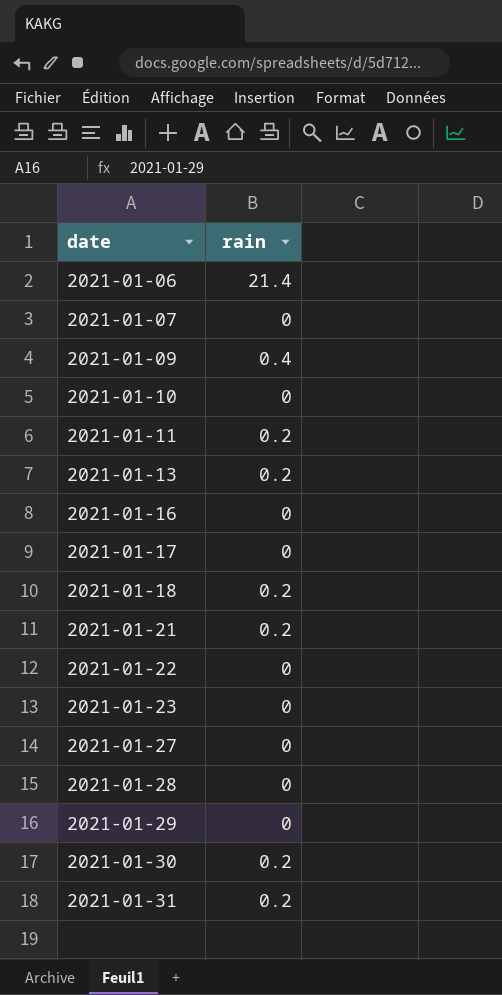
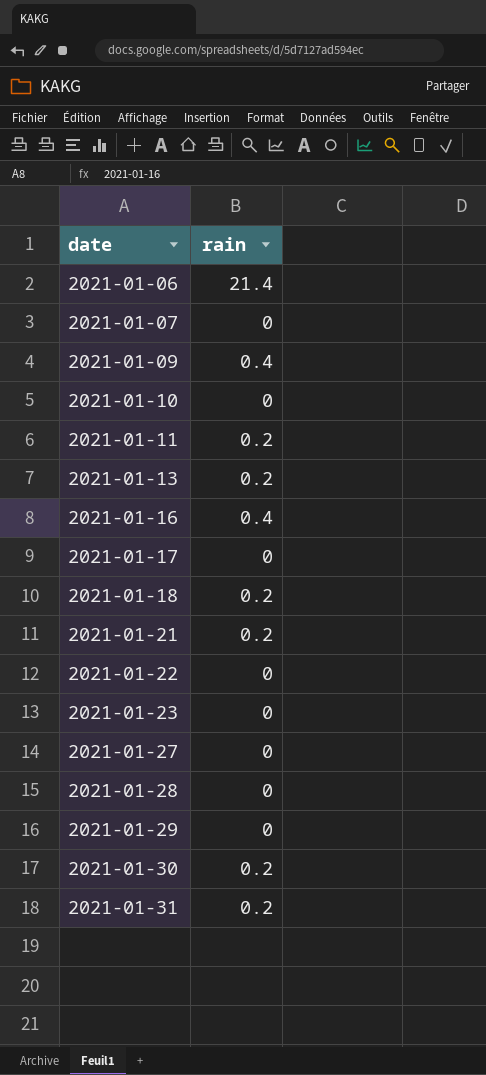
2021-01-16 | rain: 0 -> 0.4

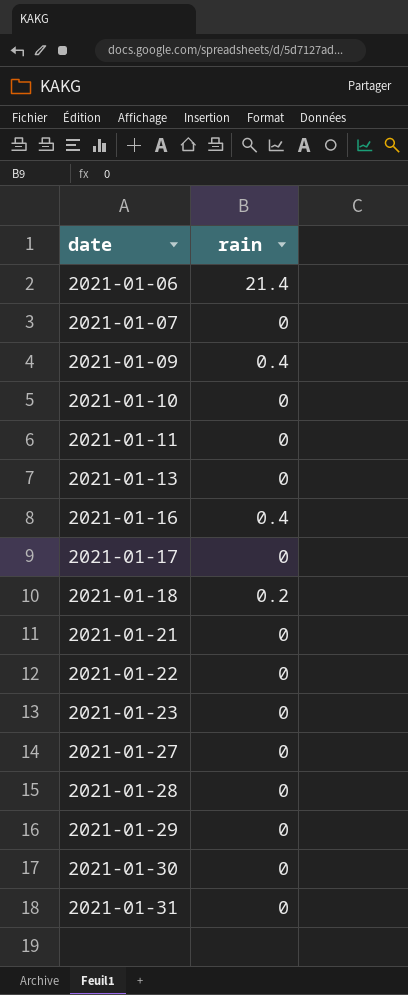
2021-01-11 | rain: 0.2 -> 0
2021-01-13 | rain: 0.2 -> 0
2021-01-21 | rain: 0.2 -> 0
2021-01-30 | rain: 0.2 -> 0
2021-01-31 | rain: 0.2 -> 0

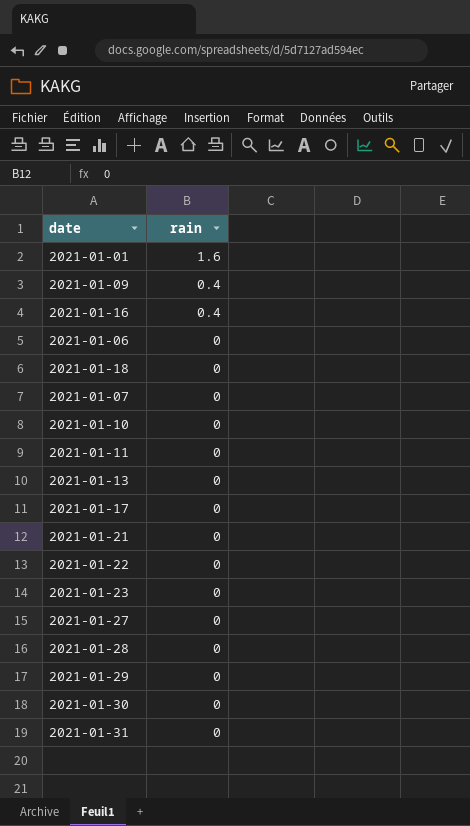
row order: date ascending -> rain descending
row 2021-01-01: none -> 1.6
2021-01-06 | rain: 21.4 -> 0
2021-01-18 | rain: 0.2 -> 0

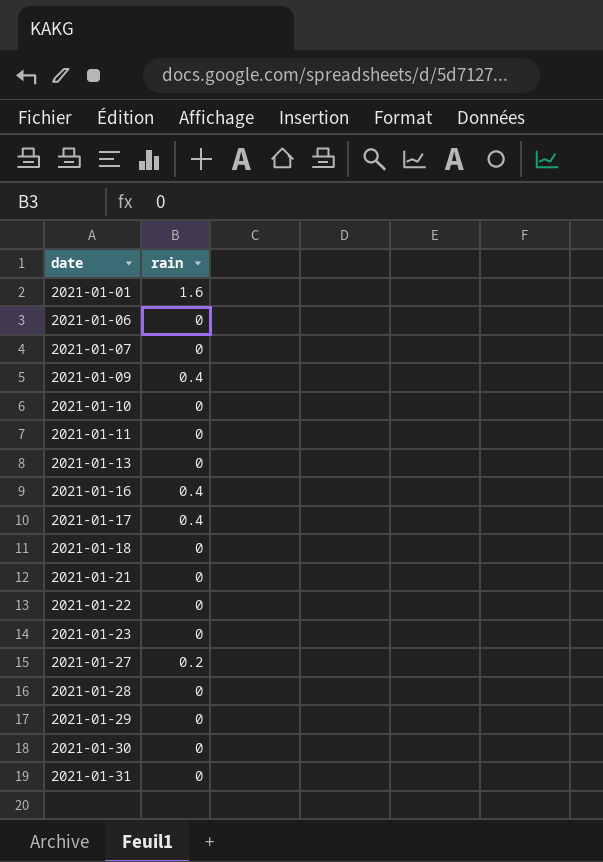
row order: rain descending -> date ascending
2021-01-17 | rain: 0 -> 0.4
2021-01-27 | rain: 0 -> 0.2

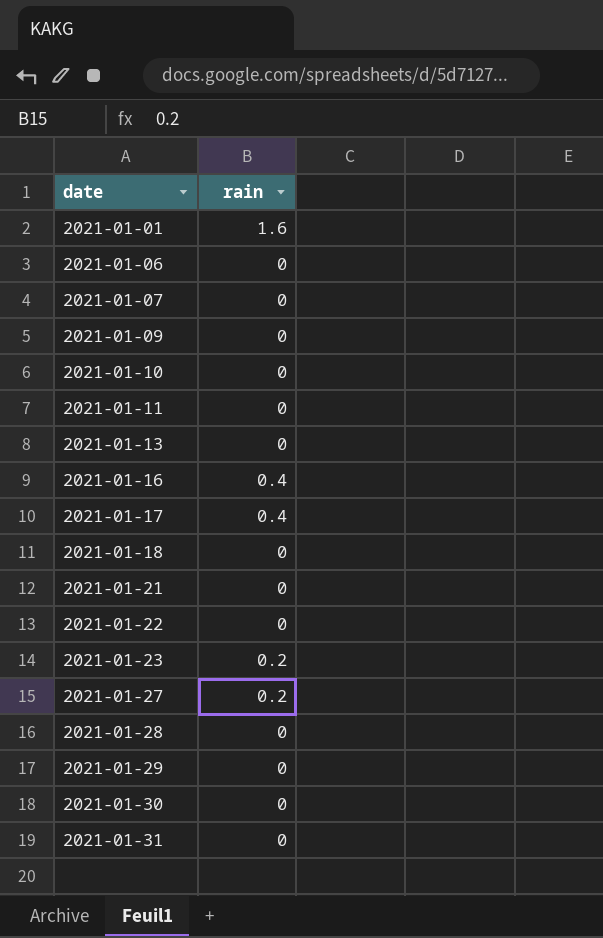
2021-01-09 | rain: 0.4 -> 0
2021-01-23 | rain: 0 -> 0.2

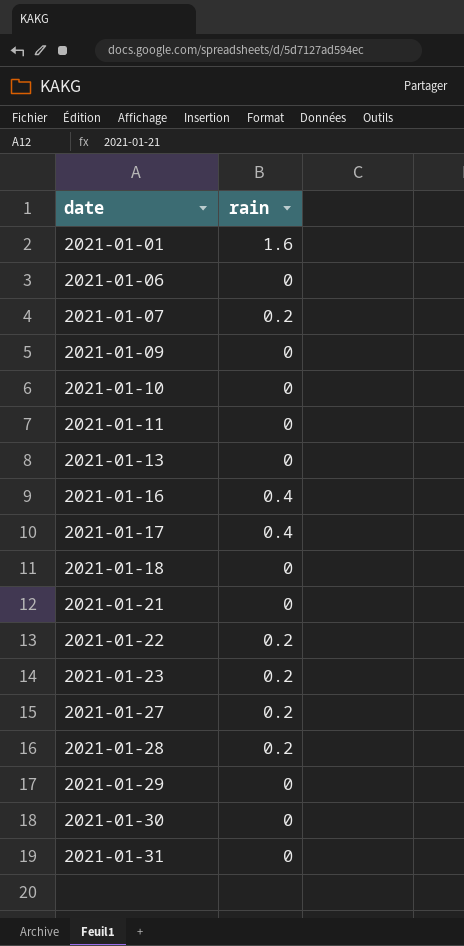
2021-01-07 | rain: 0 -> 0.2
2021-01-22 | rain: 0 -> 0.2
2021-01-28 | rain: 0 -> 0.2

